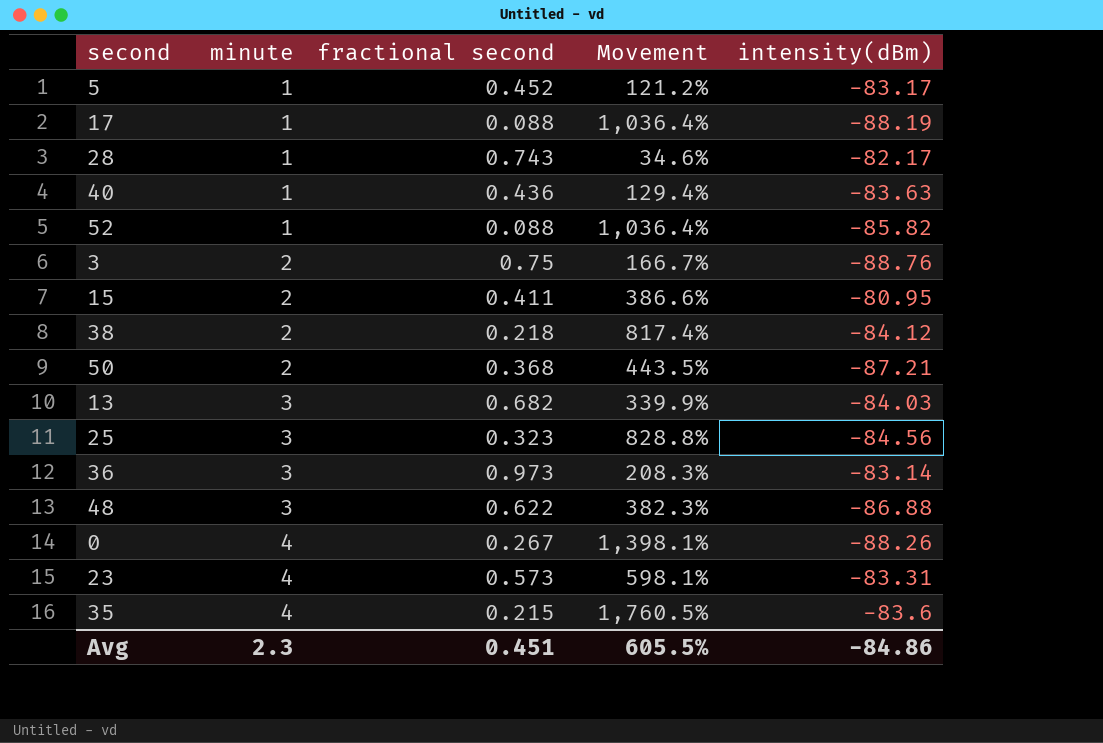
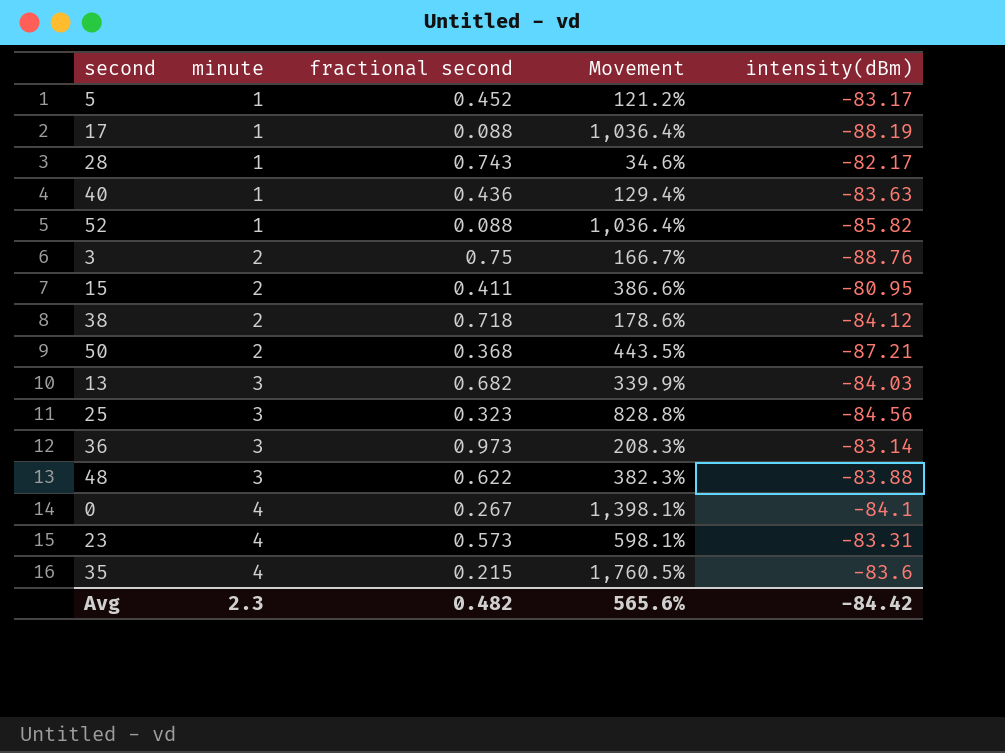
38 | fractional second: 0.218 -> 0.718
38 | Movement: 817.4% -> 178.6%
48 | intensity(dBm): -86.88 -> -83.88
0 | intensity(dBm): -88.26 -> -84.1
Avg | fractional second: 0.451 -> 0.482
Avg | Movement: 605.5% -> 565.6%
Avg | intensity(dBm): -84.86 -> -84.42

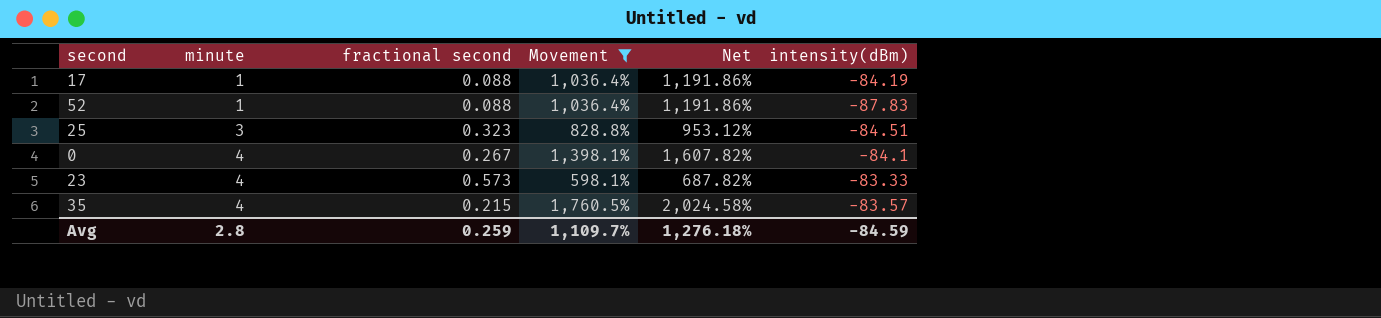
filter: none -> Movement >= 598.1%
column Net | formula: none -> [Movement] * 1.15
17 | intensity(dBm): -88.19 -> -84.19
52 | intensity(dBm): -85.82 -> -87.83
25 | intensity(dBm): -84.56 -> -84.51
23 | intensity(dBm): -83.31 -> -83.33
35 | intensity(dBm): -83.6 -> -83.57
Avg | minute: 2.3 -> 2.8
Avg | fractional second: 0.482 -> 0.259
Avg | Movement: 565.6% -> 1,109.7%
Avg | intensity(dBm): -84.42 -> -84.59

